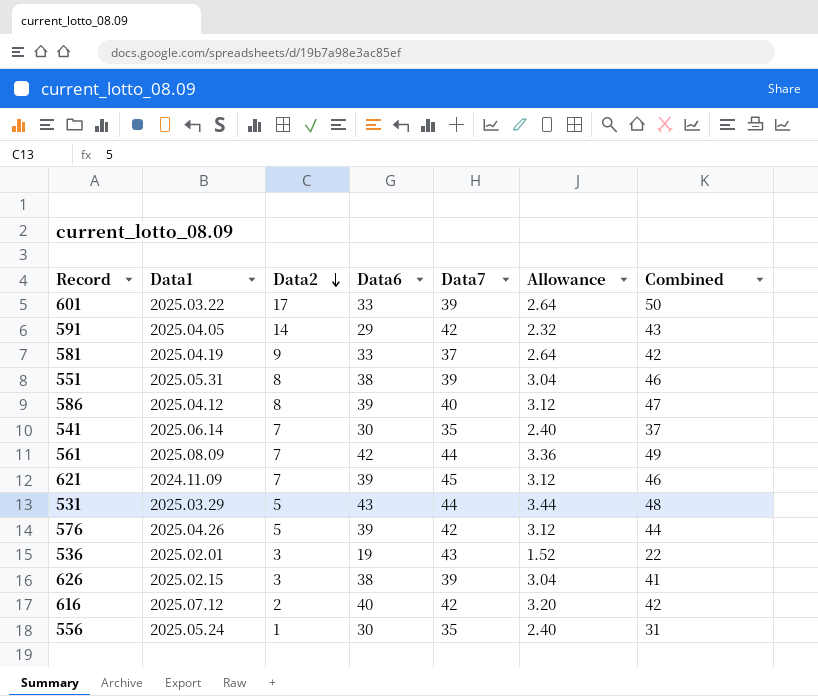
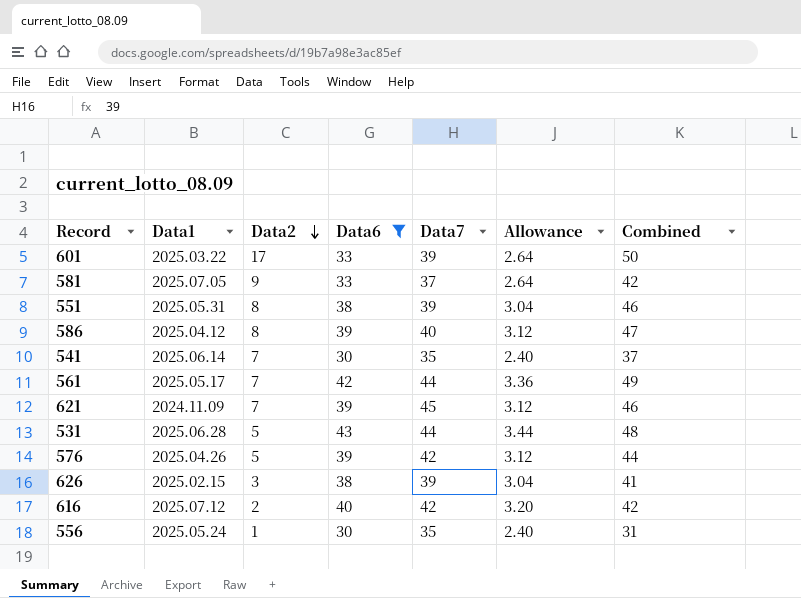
filter: none -> Data6 >= 30
581 | Data1: 2025.04.19 -> 2025.07.05
561 | Data1: 2025.08.09 -> 2025.05.17
531 | Data1: 2025.03.29 -> 2025.06.28

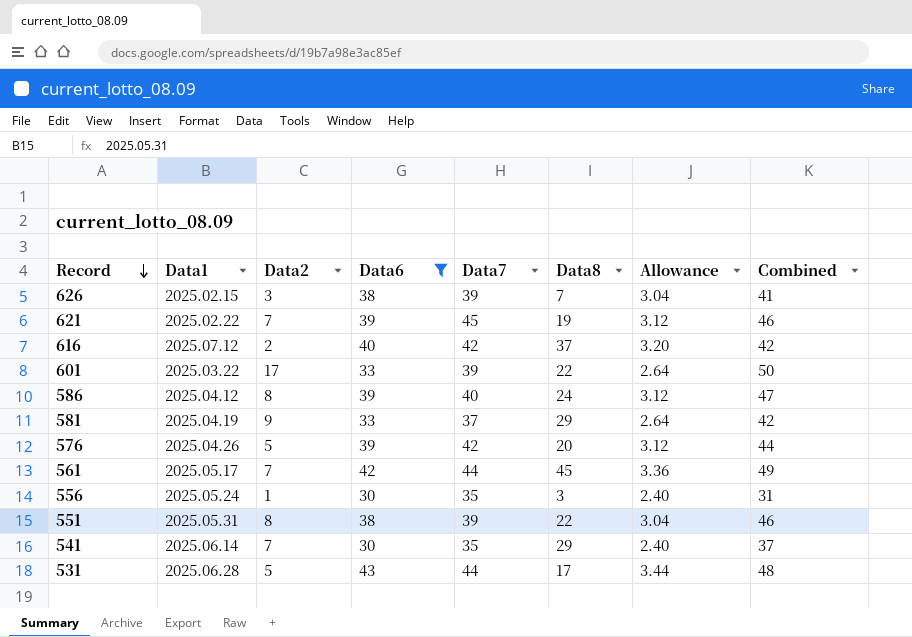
row order: Data2 descending -> Record descending
column Data8 | position: none -> 6
621 | Data1: 2024.11.09 -> 2025.02.22
581 | Data1: 2025.07.05 -> 2025.04.19

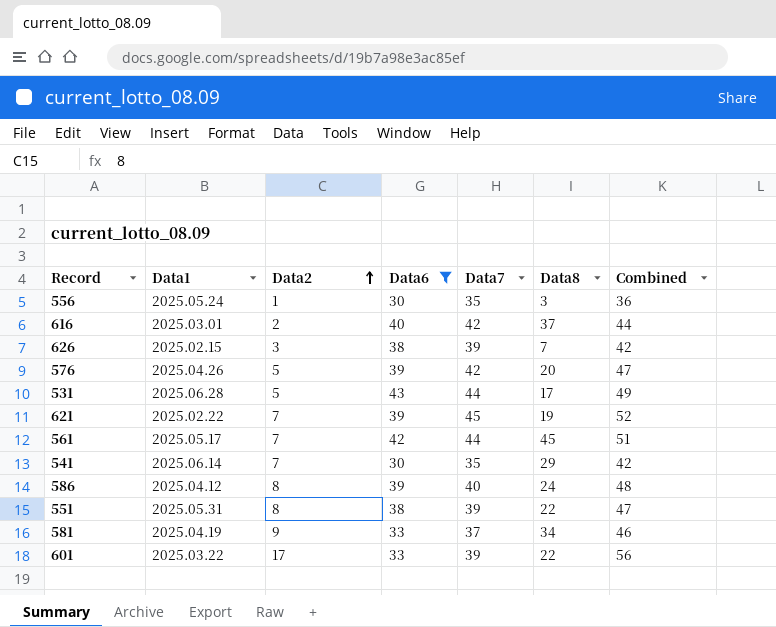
row order: Record descending -> Data2 ascending
column Allowance | formula: [Data6] * 0.08 -> none
column Combined | formula: [Data2] + [Data6] -> [Data2] + [Data7]
616 | Data1: 2025.07.12 -> 2025.03.01
581 | Data8: 29 -> 34

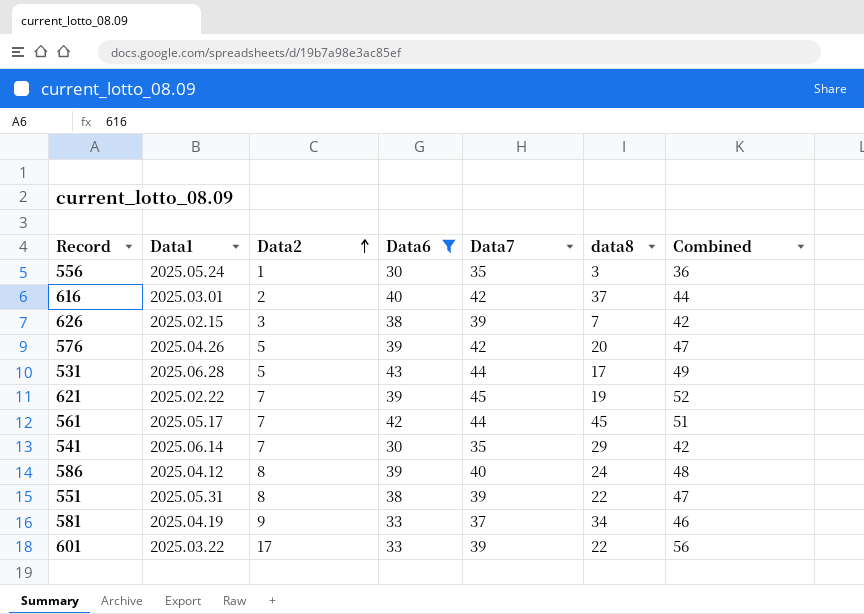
column name: Data8 -> data8

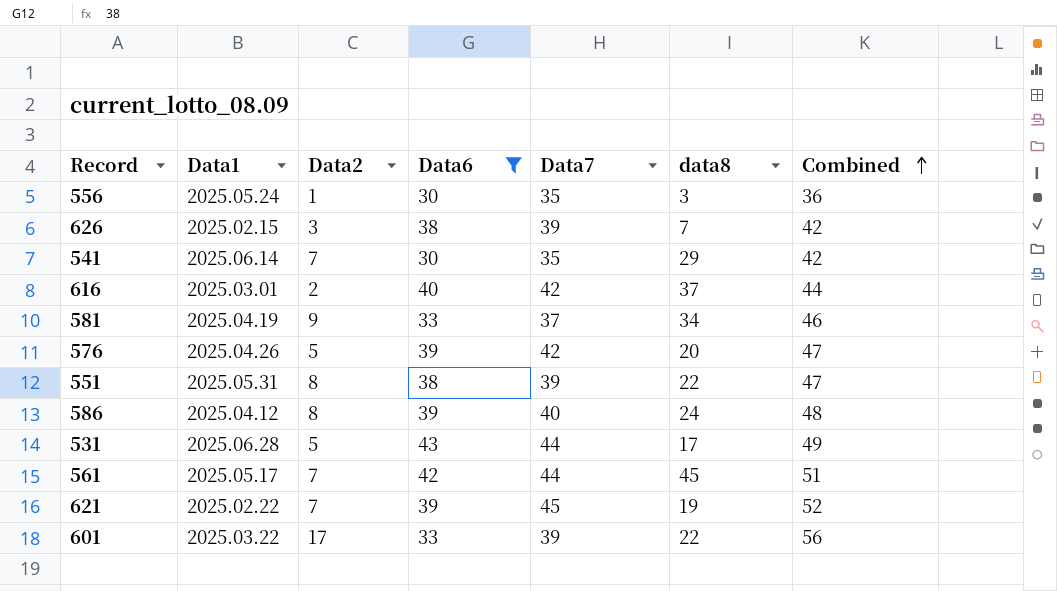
row order: Data2 ascending -> Combined ascending

